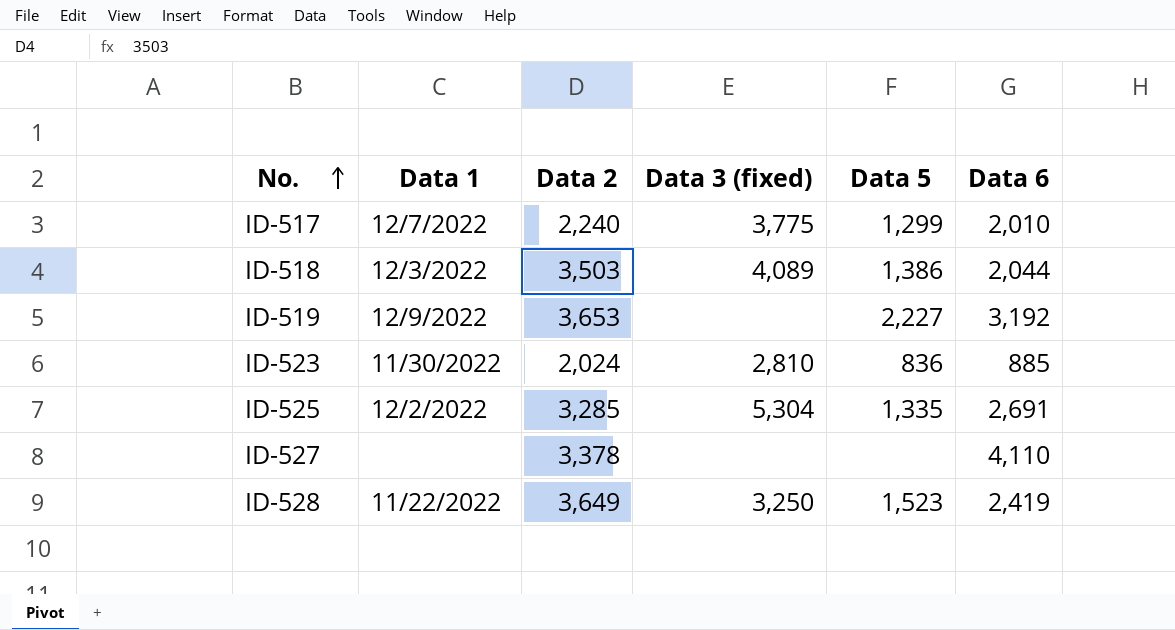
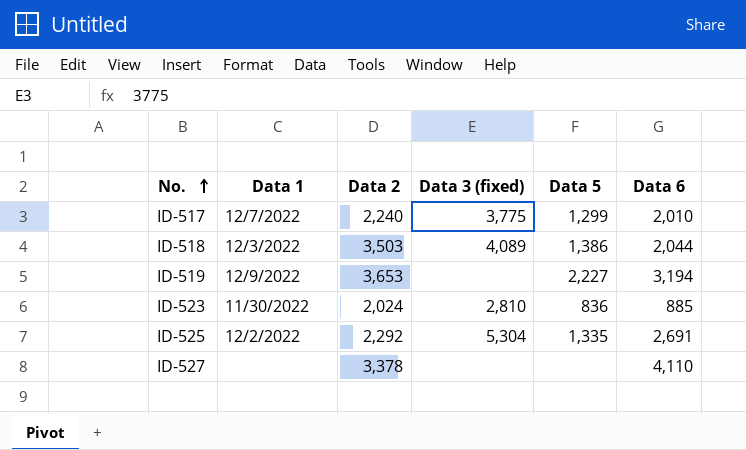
row ID-528: 11/22/2022 | 3,649 | 3,250 | 1,523 | 2,419 -> none
ID-519 | Data 6: 3,192 -> 3,194
ID-525 | Data 2: 3,285 -> 2,292

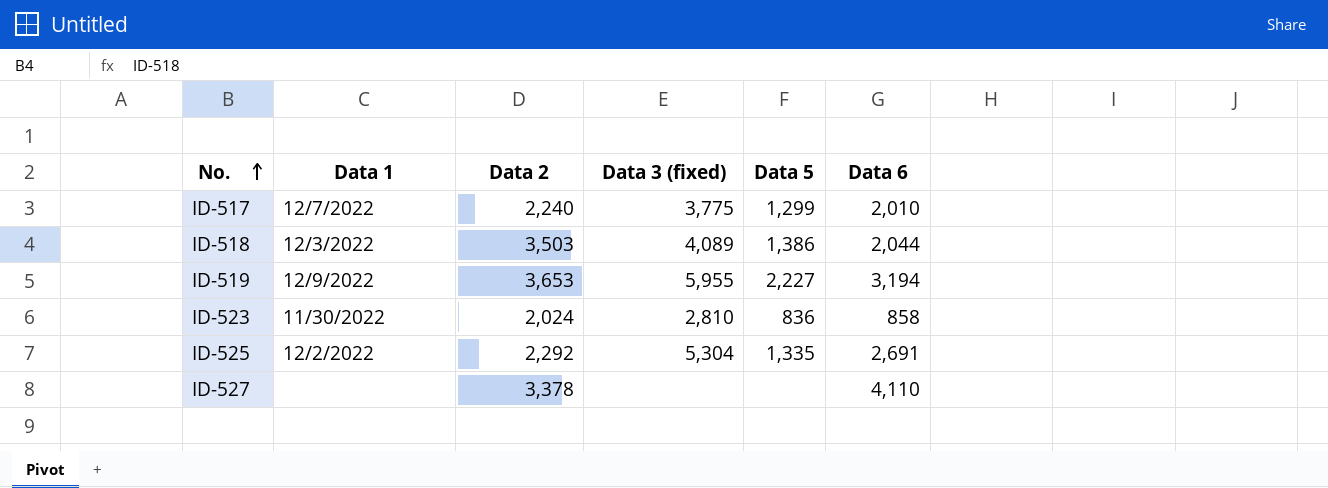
ID-519 | Data 3 (fixed): none -> 5,955
ID-523 | Data 6: 885 -> 858

